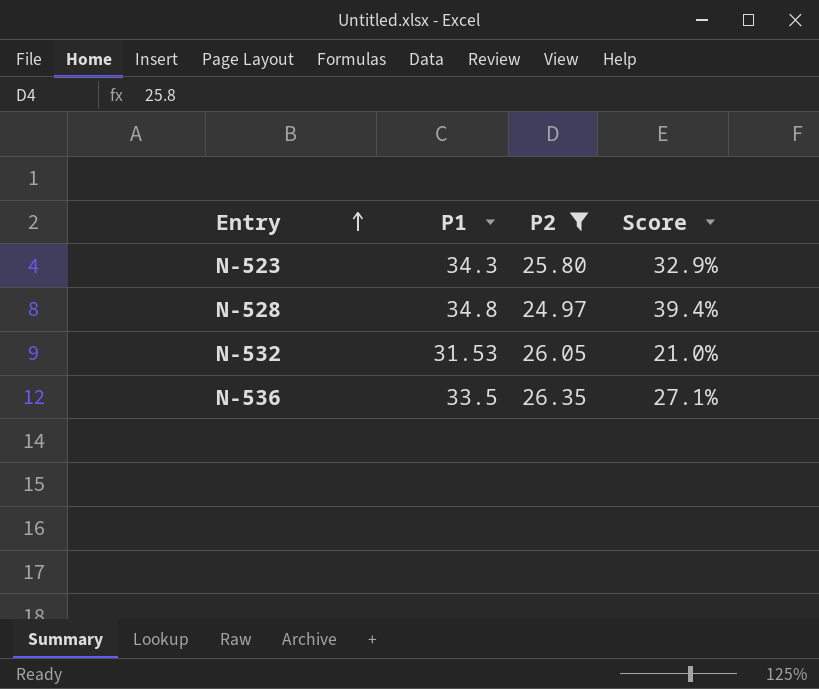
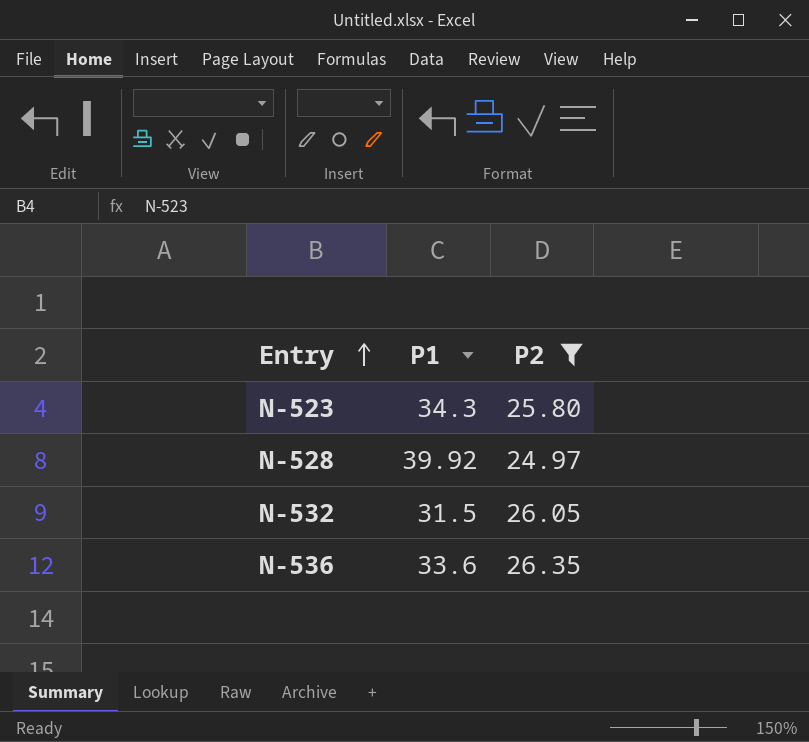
column Score | formula: ([P1] - [P2]) / [P2] -> none
N-528 | P1: 34.8 -> 39.92
N-532 | P1: 31.53 -> 31.5
N-536 | P1: 33.5 -> 33.6

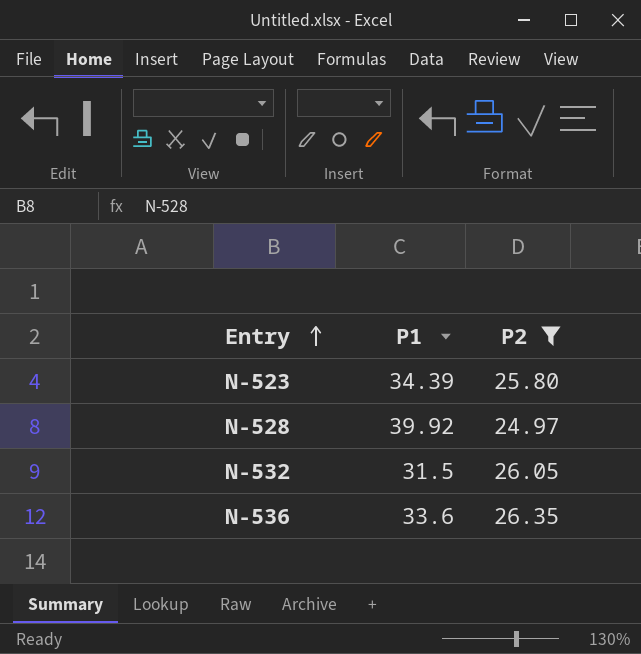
N-523 | P1: 34.3 -> 34.39

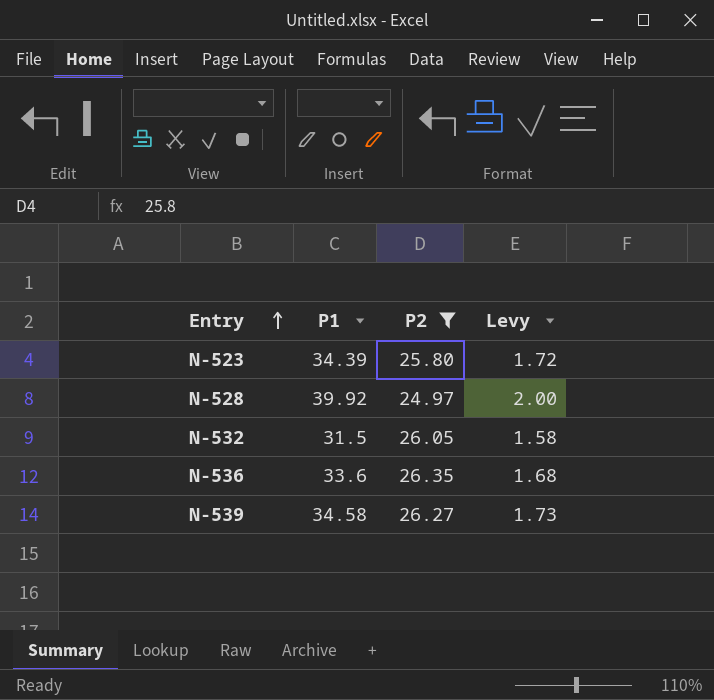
column Levy | formula: none -> [P1] * 0.05
row N-539: none -> 34.58 | 26.27 | 1.73

